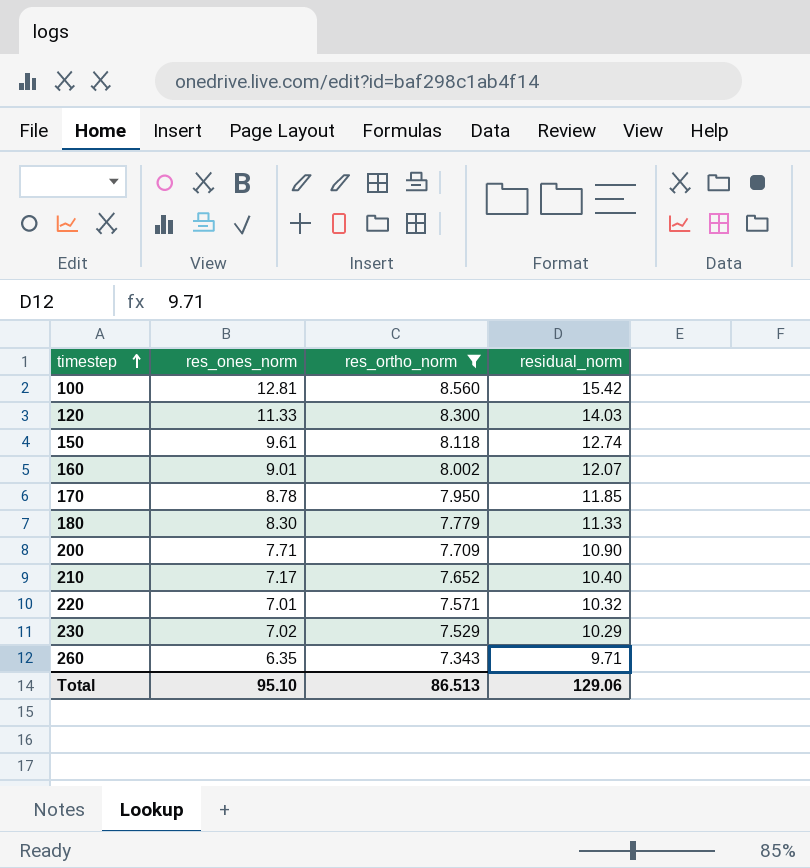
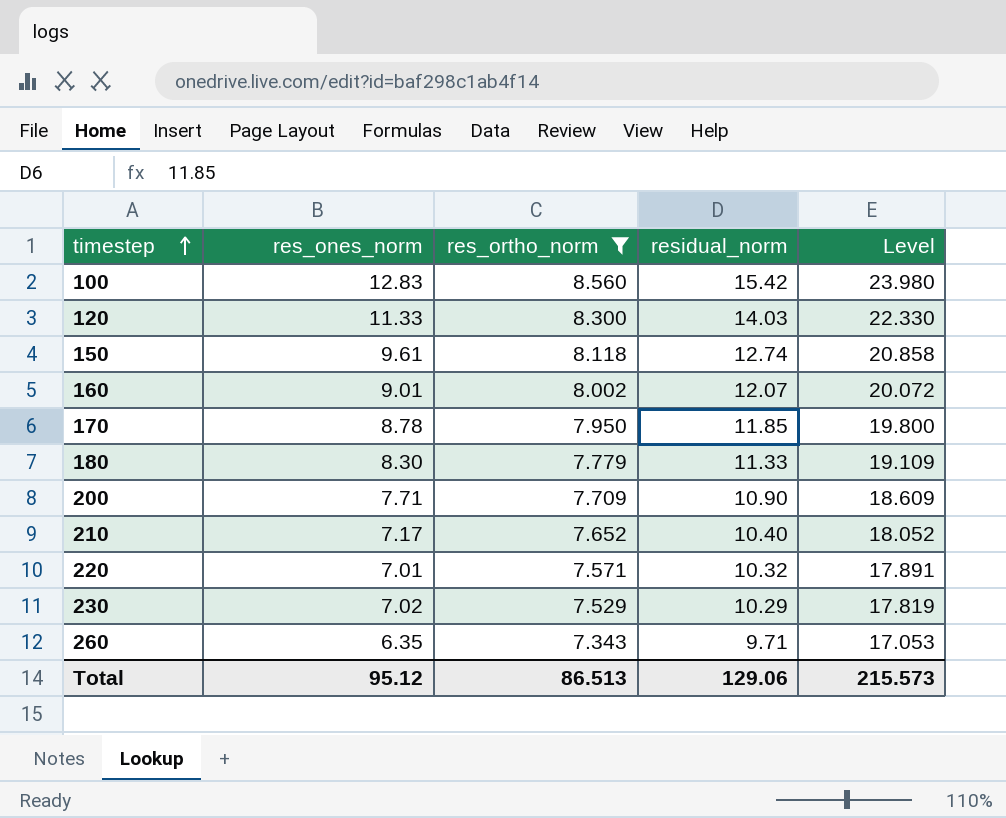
column Level | formula: none -> [res_ortho_norm] + [residual_norm]
100 | res_ones_norm: 12.81 -> 12.83
Total | res_ones_norm: 95.10 -> 95.12

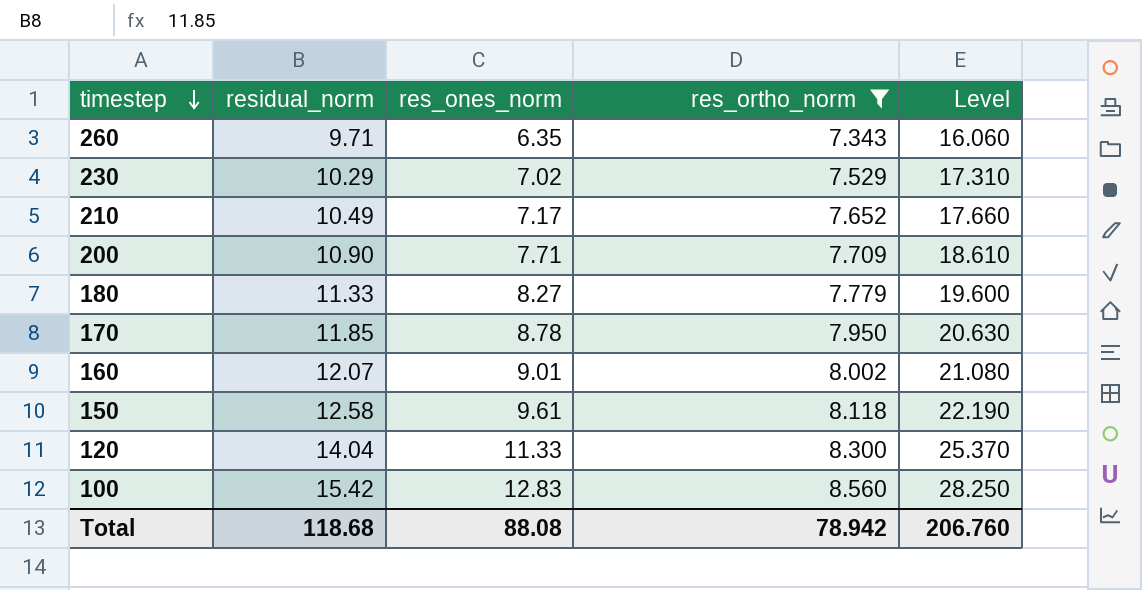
row order: timestep ascending -> timestep descending
column residual_norm | position: 4 -> 2
column Level | formula: [res_ortho_norm] + [residual_norm] -> [residual_norm] + [res_ones_norm]
row 220: 7.01 | 7.571 | 10.32 | 17.891 -> none
210 | residual_norm: 10.40 -> 10.49
180 | res_ones_norm: 8.30 -> 8.27
150 | residual_norm: 12.74 -> 12.58
120 | residual_norm: 14.03 -> 14.04
Total | residual_norm: 129.06 -> 118.68
Total | res_ones_norm: 95.12 -> 88.08
Total | res_ortho_norm: 86.513 -> 78.942
Total | Level: 215.573 -> 206.760

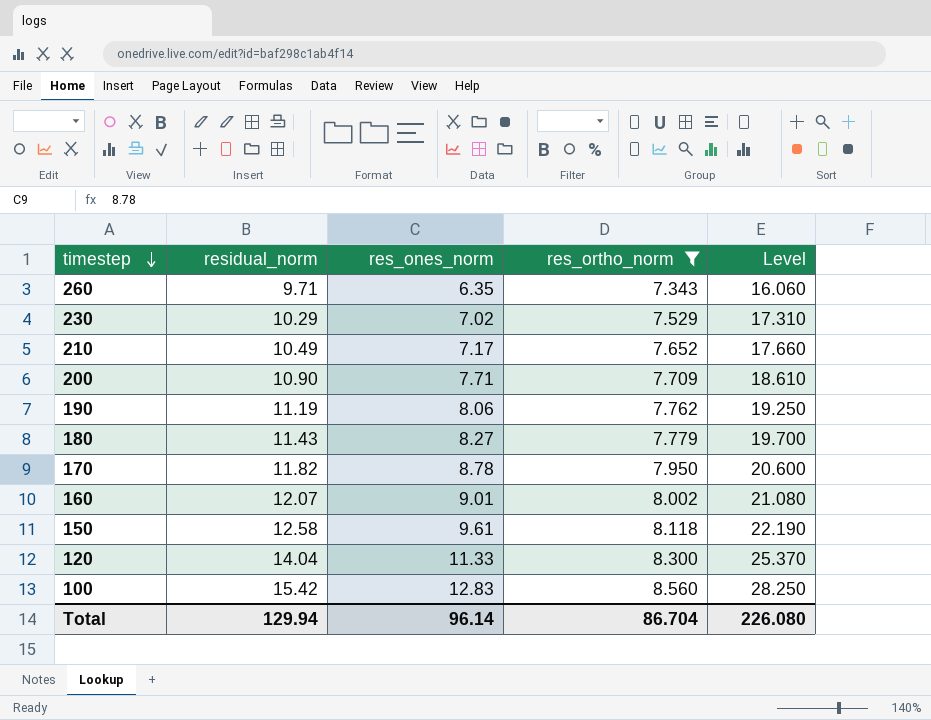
row 190: none -> 11.19 | 8.06 | 7.762 | 19.250
180 | residual_norm: 11.33 -> 11.43
180 | Level: 19.600 -> 19.700
170 | residual_norm: 11.85 -> 11.82
170 | Level: 20.630 -> 20.600
Total | residual_norm: 118.68 -> 129.94
Total | res_ones_norm: 88.08 -> 96.14
Total | res_ortho_norm: 78.942 -> 86.704
Total | Level: 206.760 -> 226.080

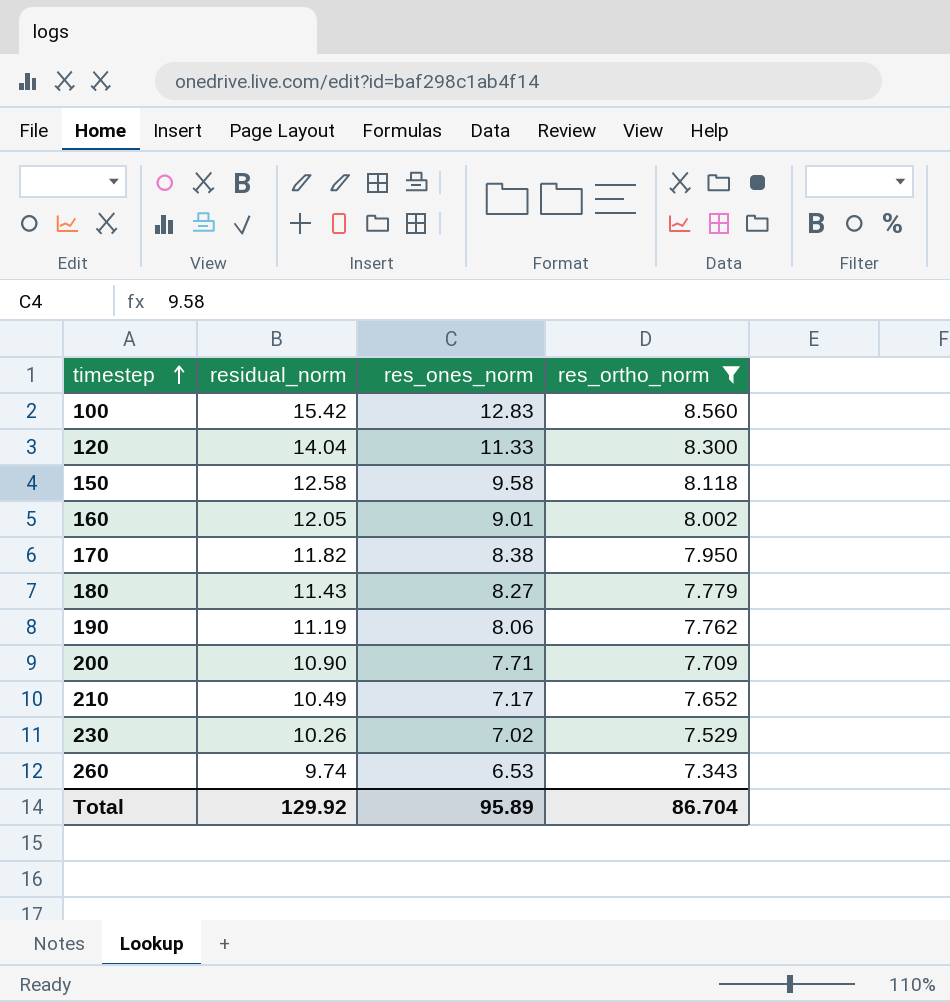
row order: timestep descending -> timestep ascending
column Level | formula: [residual_norm] + [res_ones_norm] -> none
150 | res_ones_norm: 9.61 -> 9.58
160 | residual_norm: 12.07 -> 12.05
170 | res_ones_norm: 8.78 -> 8.38
230 | residual_norm: 10.29 -> 10.26
260 | residual_norm: 9.71 -> 9.74
260 | res_ones_norm: 6.35 -> 6.53
Total | residual_norm: 129.94 -> 129.92
Total | res_ones_norm: 96.14 -> 95.89

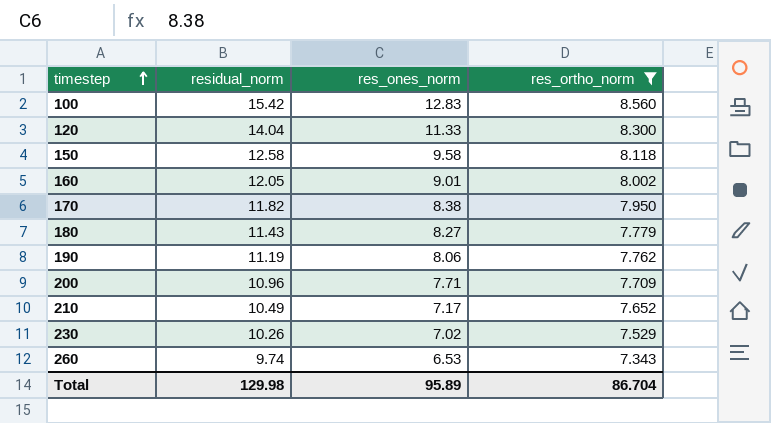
200 | residual_norm: 10.90 -> 10.96
Total | residual_norm: 129.92 -> 129.98

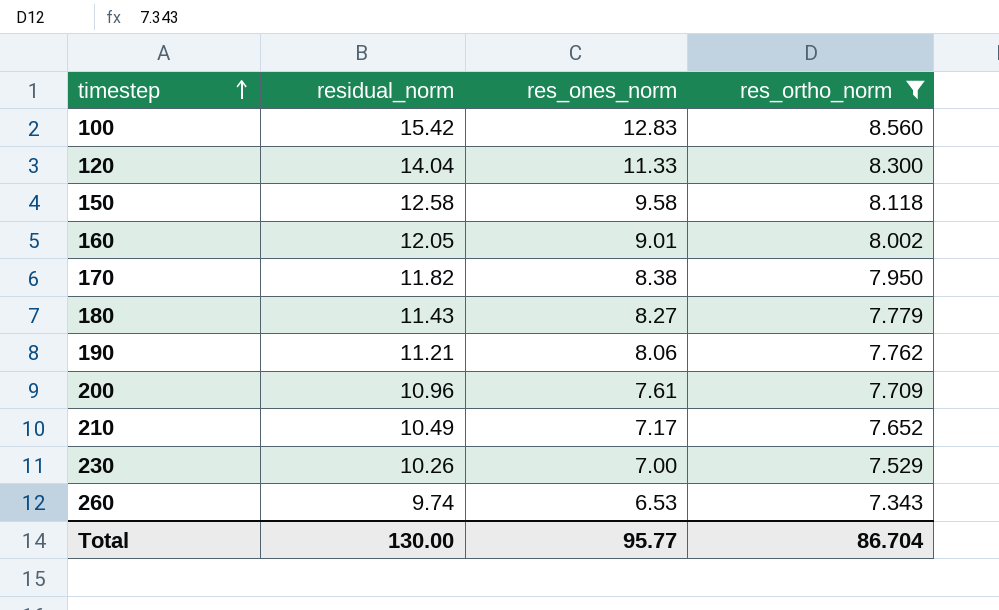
190 | residual_norm: 11.19 -> 11.21
200 | res_ones_norm: 7.71 -> 7.61
230 | res_ones_norm: 7.02 -> 7.00
Total | residual_norm: 129.98 -> 130.00
Total | res_ones_norm: 95.89 -> 95.77

